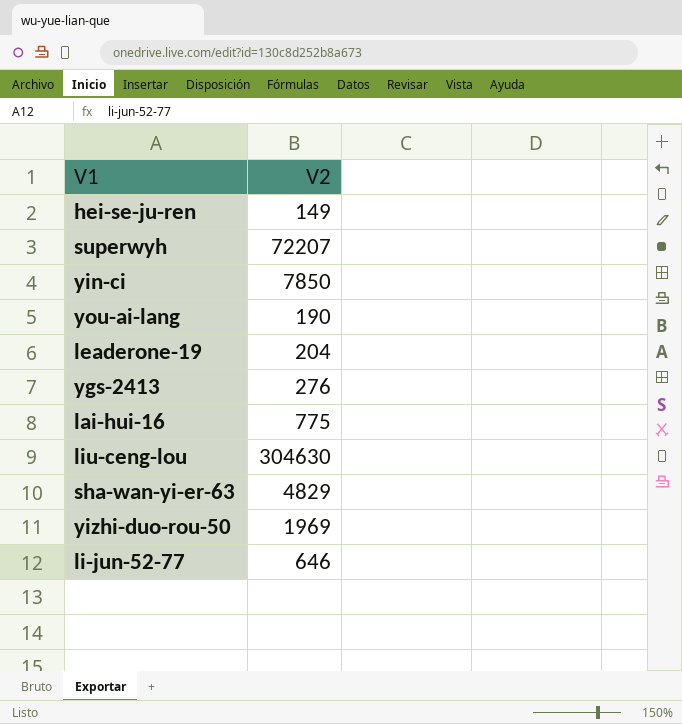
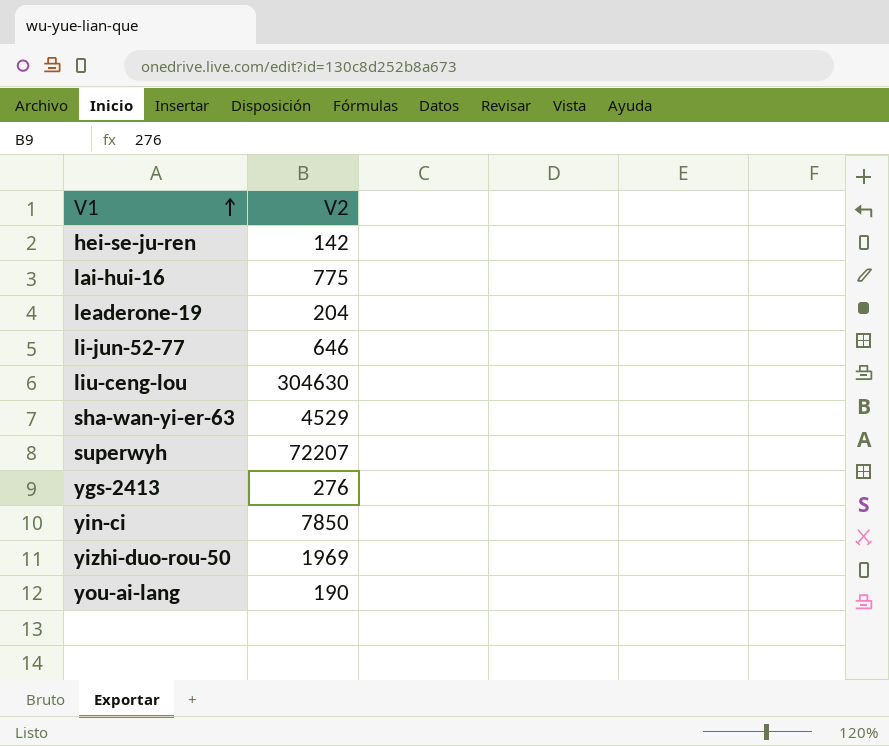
row order: none -> V1 ascending
hei-se-ju-ren | V2: 149 -> 142
sha-wan-yi-er-63 | V2: 4829 -> 4529

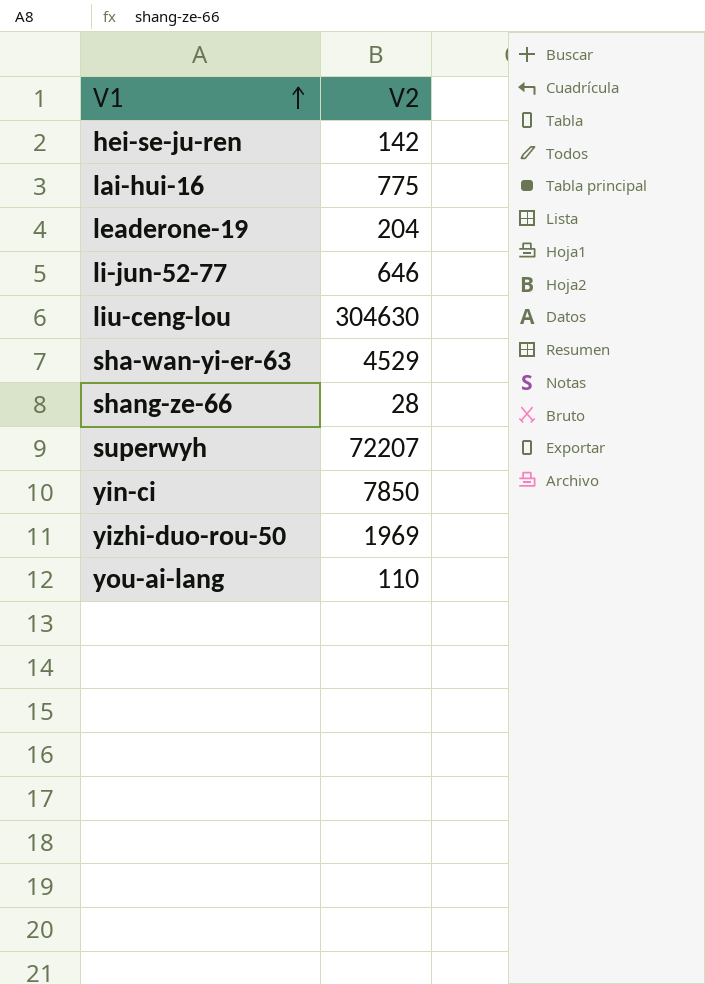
row ygs-2413: 276 -> none
row shang-ze-66: none -> 28
you-ai-lang | V2: 190 -> 110

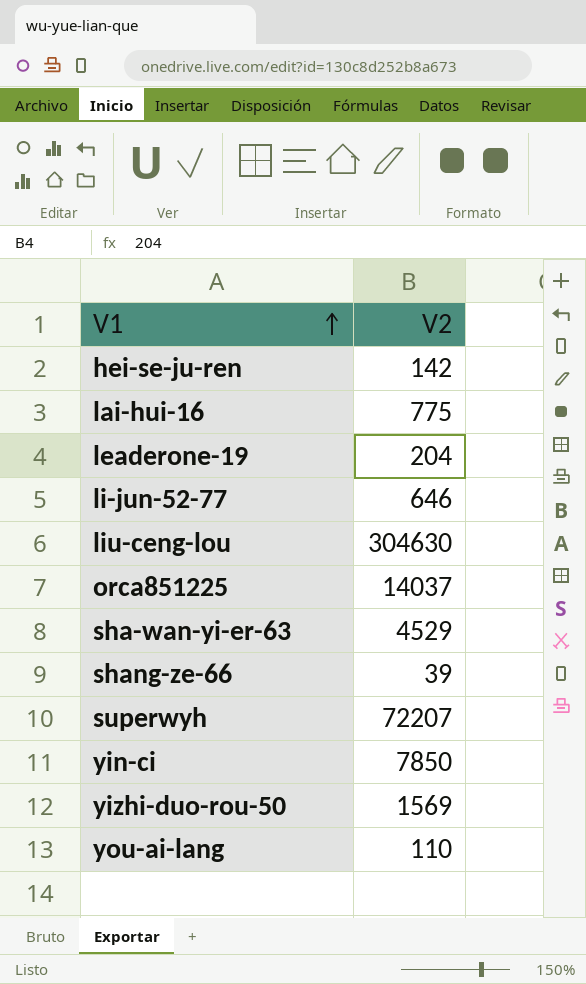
row orca851225: none -> 14037
shang-ze-66 | V2: 28 -> 39
yizhi-duo-rou-50 | V2: 1969 -> 1569

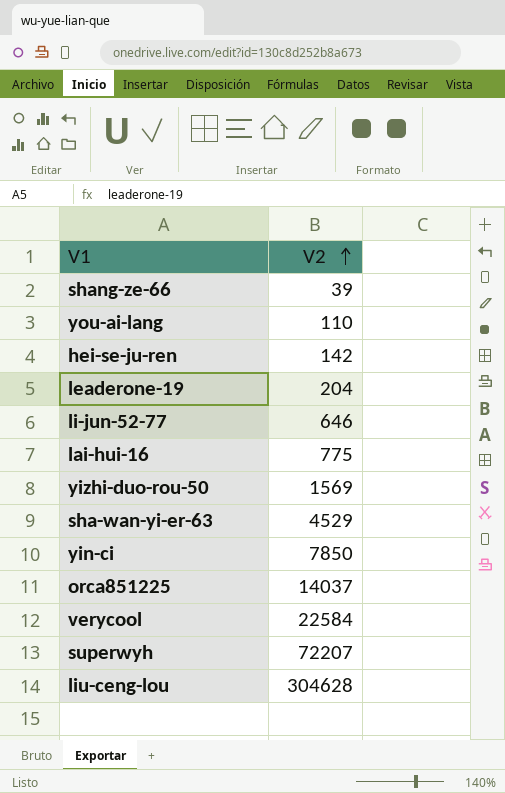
row order: V1 ascending -> V2 ascending
row verycool: none -> 22584
liu-ceng-lou | V2: 304630 -> 304628

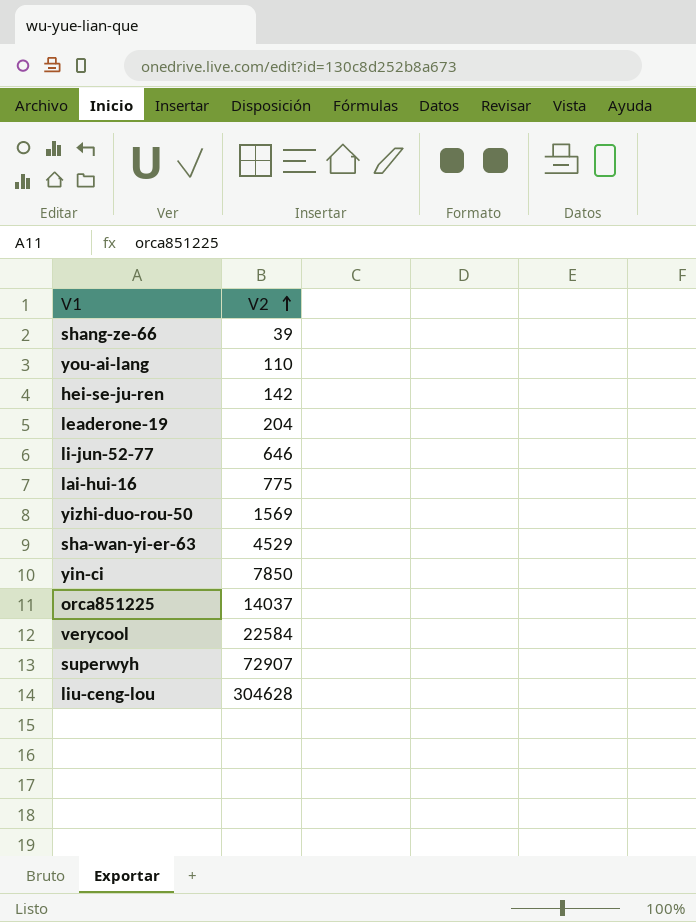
superwyh | V2: 72207 -> 72907

